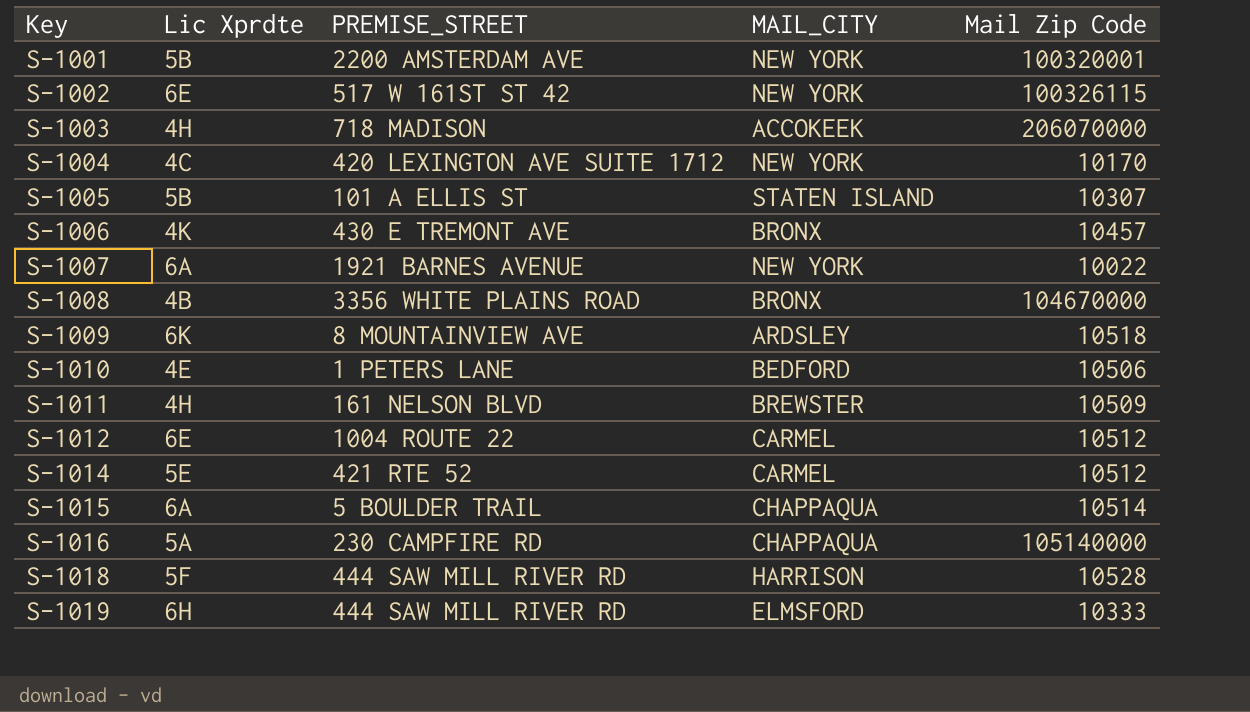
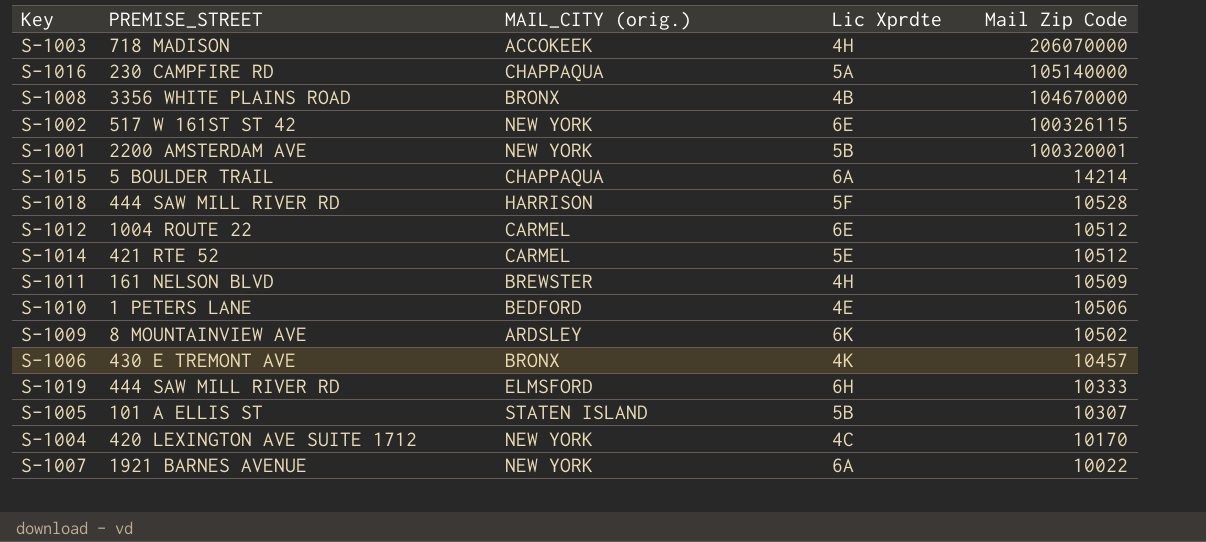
row order: Key ascending -> Mail Zip Code descending
column name: MAIL_CITY -> MAIL_CITY (orig.)
column Lic Xprdte | position: 2 -> 4
S-1015 | Mail Zip Code: 10514 -> 14214
S-1009 | Mail Zip Code: 10518 -> 10502

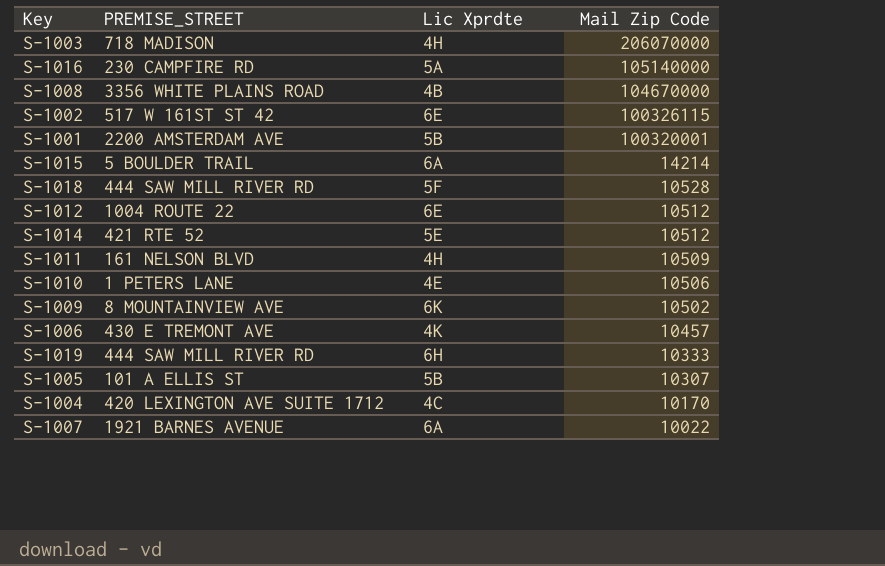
column MAIL_CITY (orig.) | position: 3 -> none

